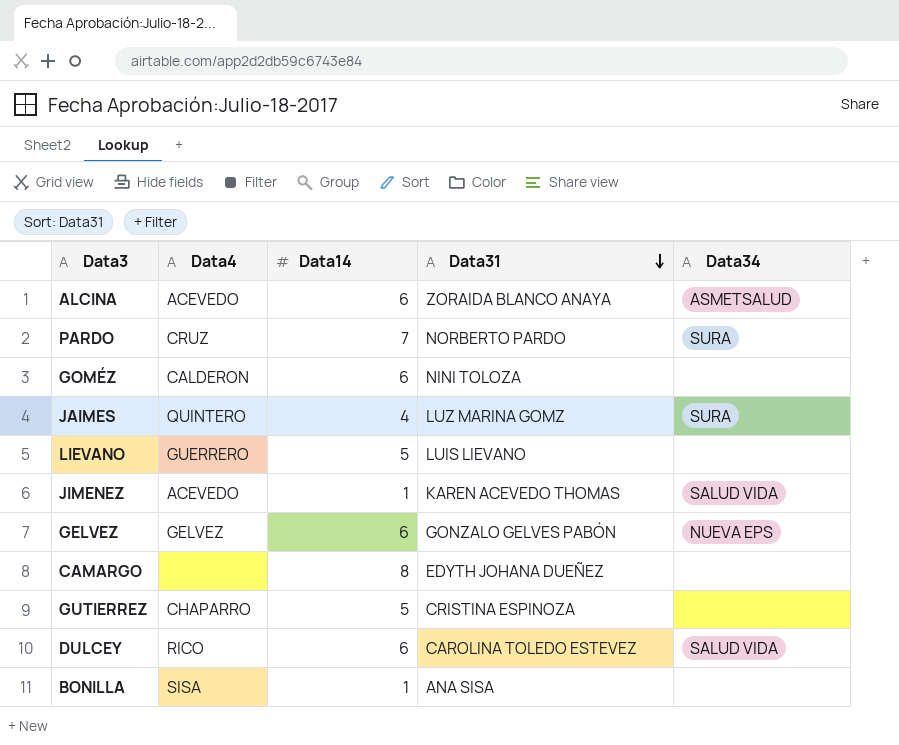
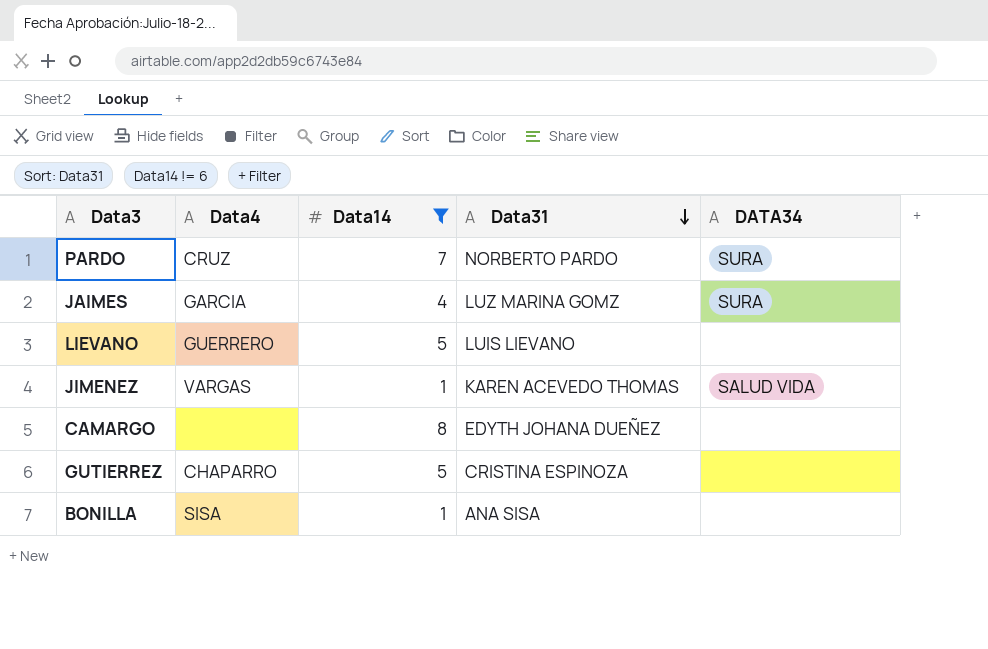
filter: none -> Data14 != 6
column name: Data34 -> DATA34
JAIMES | Data4: QUINTERO -> GARCIA
JIMENEZ | Data4: ACEVEDO -> VARGAS

